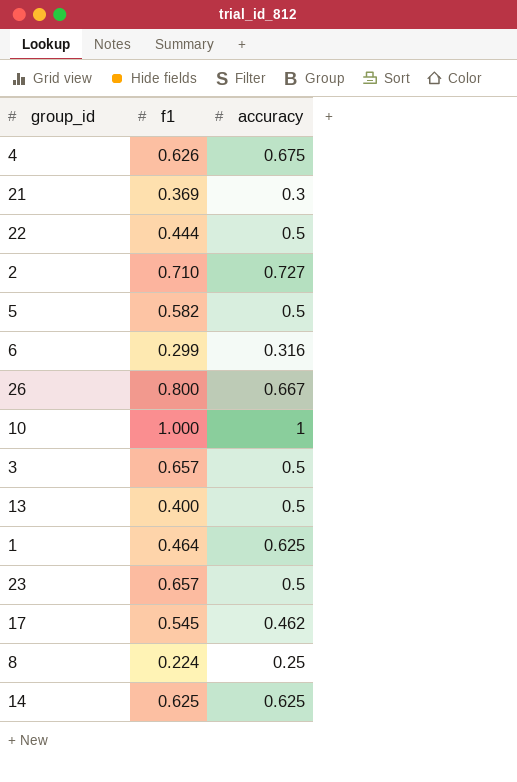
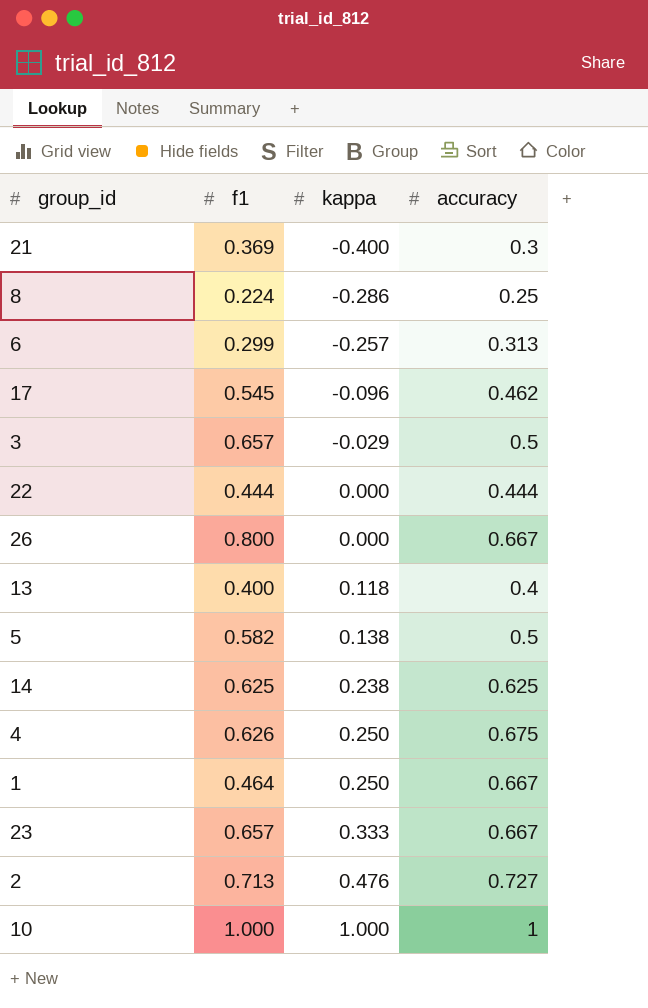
row order: none -> kappa ascending
column kappa | position: none -> 3
6 | accuracy: 0.316 -> 0.313
22 | accuracy: 0.5 -> 0.444
13 | accuracy: 0.5 -> 0.4
1 | accuracy: 0.625 -> 0.667
23 | accuracy: 0.5 -> 0.667
2 | f1: 0.710 -> 0.713

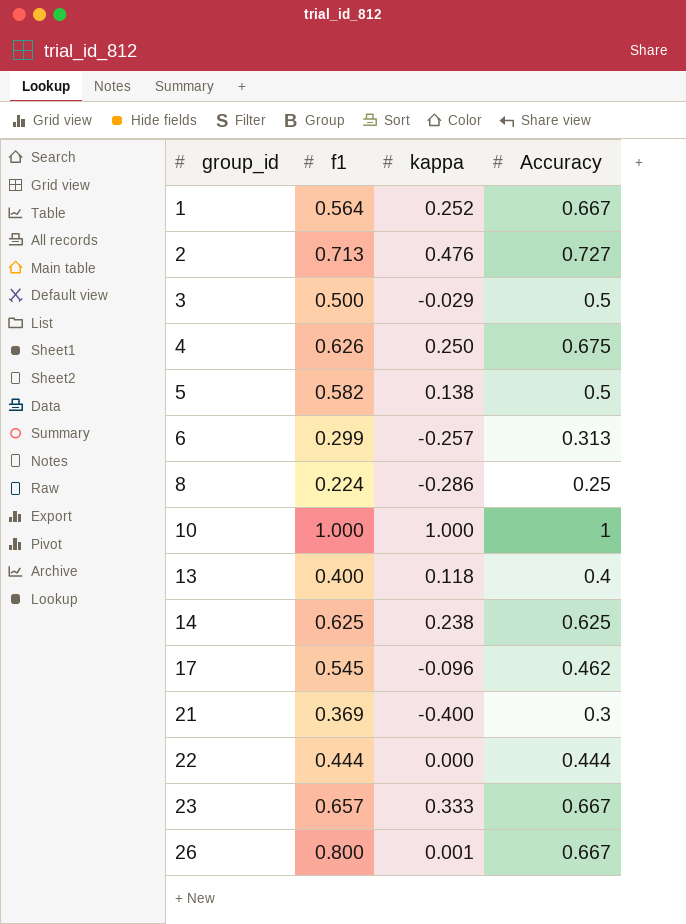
row order: kappa ascending -> group_id ascending
column name: accuracy -> Accuracy
1 | f1: 0.464 -> 0.564
1 | kappa: 0.250 -> 0.252
3 | f1: 0.657 -> 0.500
26 | kappa: 0.000 -> 0.001

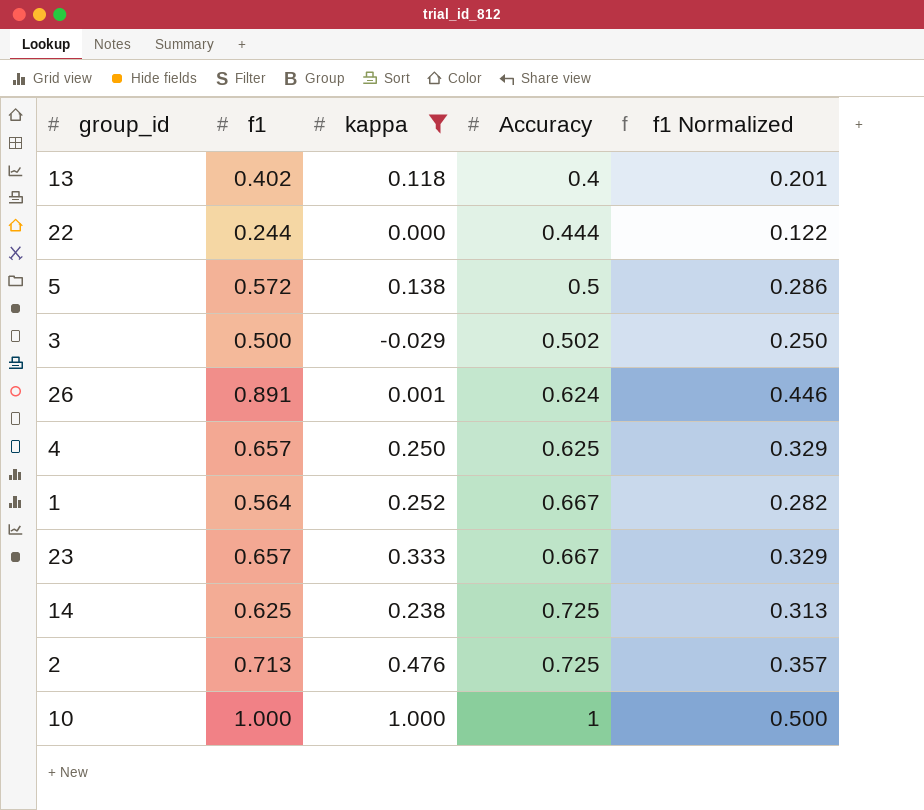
filter: none -> kappa >= -0.029
row order: group_id ascending -> Accuracy ascending
column f1 Normalized | formula: none -> [f1] * 0.5
13 | f1: 0.400 -> 0.402
22 | f1: 0.444 -> 0.244
5 | f1: 0.582 -> 0.572
3 | Accuracy: 0.5 -> 0.502
26 | f1: 0.800 -> 0.891
26 | Accuracy: 0.667 -> 0.624
4 | f1: 0.626 -> 0.657
4 | Accuracy: 0.675 -> 0.625
14 | Accuracy: 0.625 -> 0.725
2 | Accuracy: 0.727 -> 0.725

